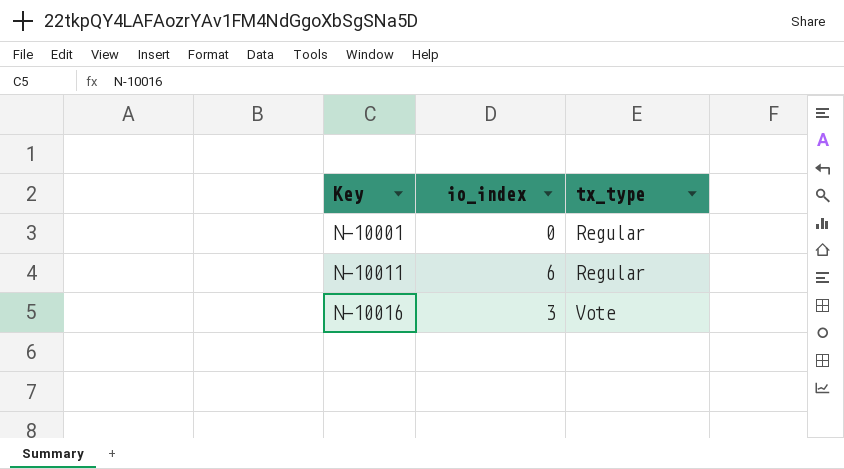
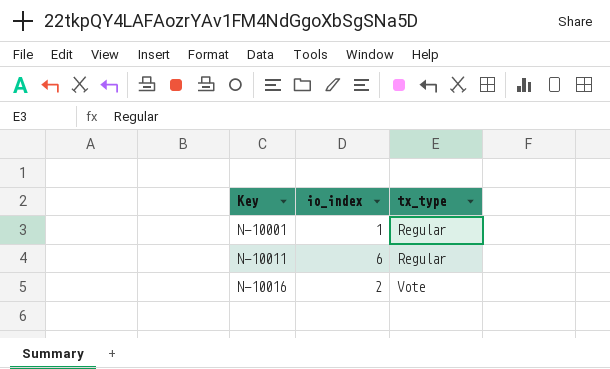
N-10001 | io_index: 0 -> 1
N-10016 | io_index: 3 -> 2

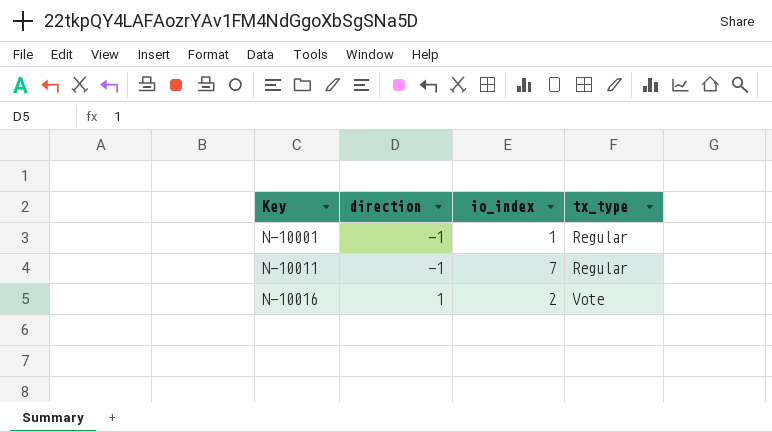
column direction | position: none -> 2
N-10011 | io_index: 6 -> 7

